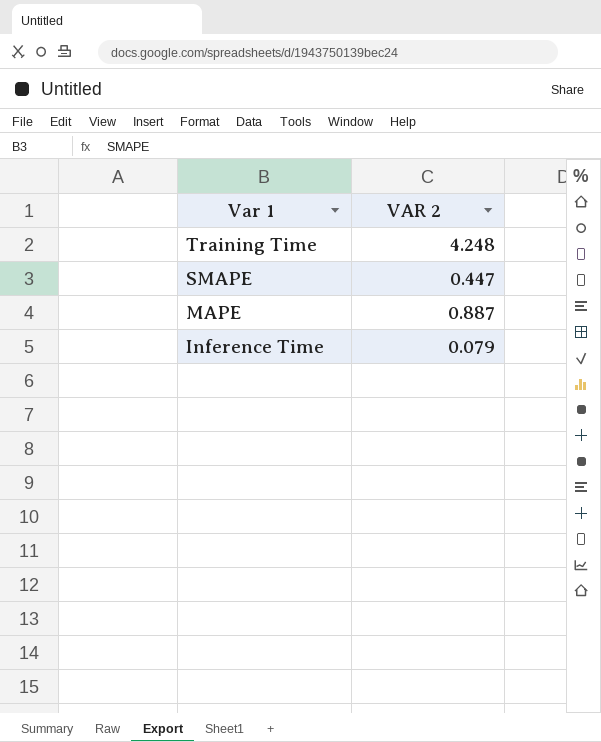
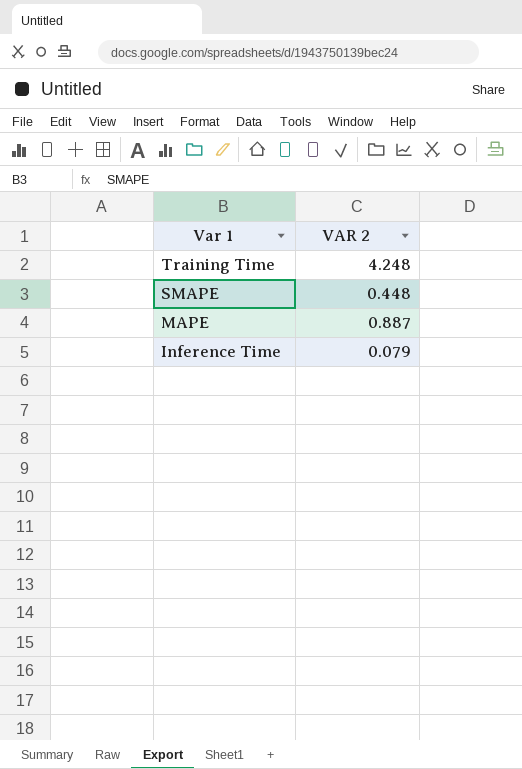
SMAPE | VAR 2: 0.447 -> 0.448

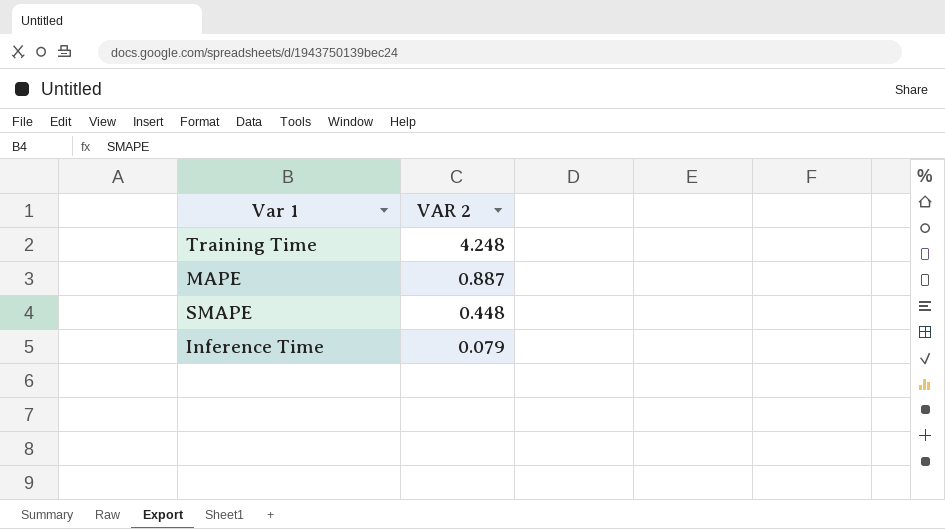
row order: Var 1 descending -> VAR 2 descending

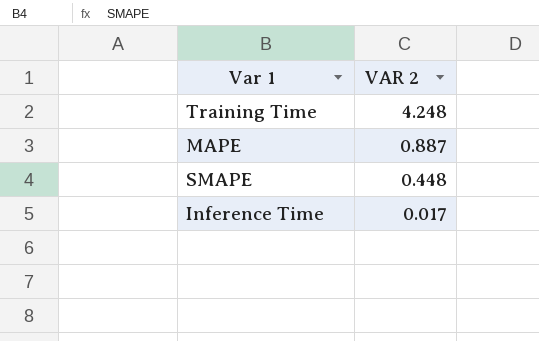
Inference Time | VAR 2: 0.079 -> 0.017

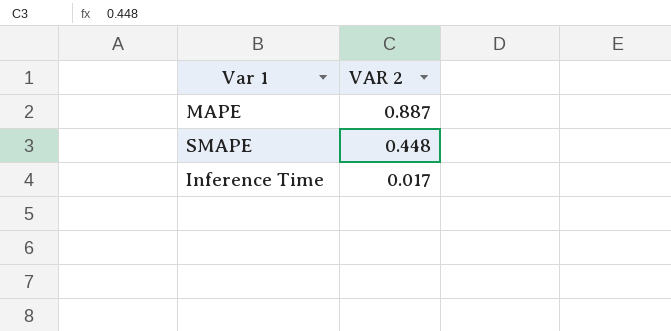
row Training Time: 4.248 -> none

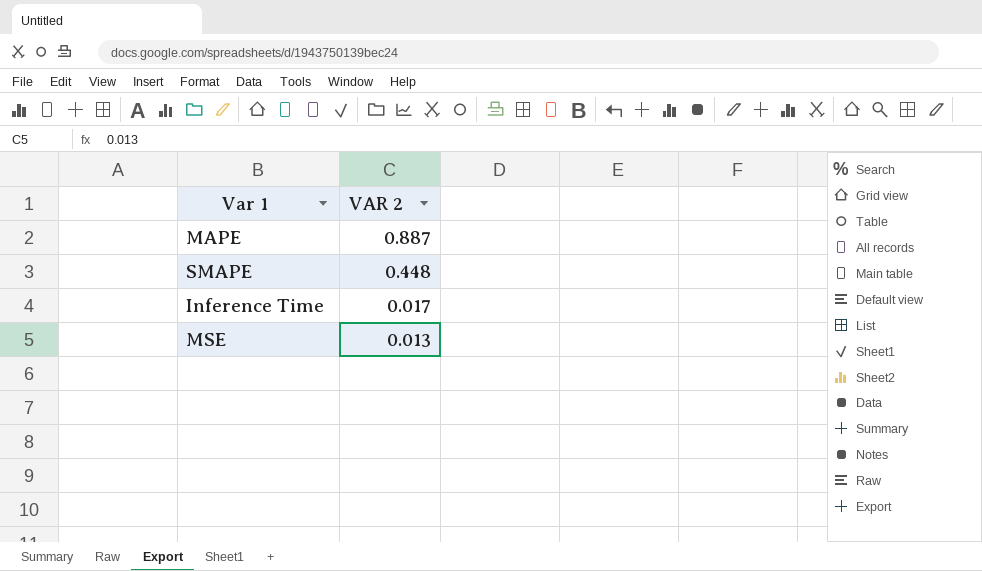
row MSE: none -> 0.013

